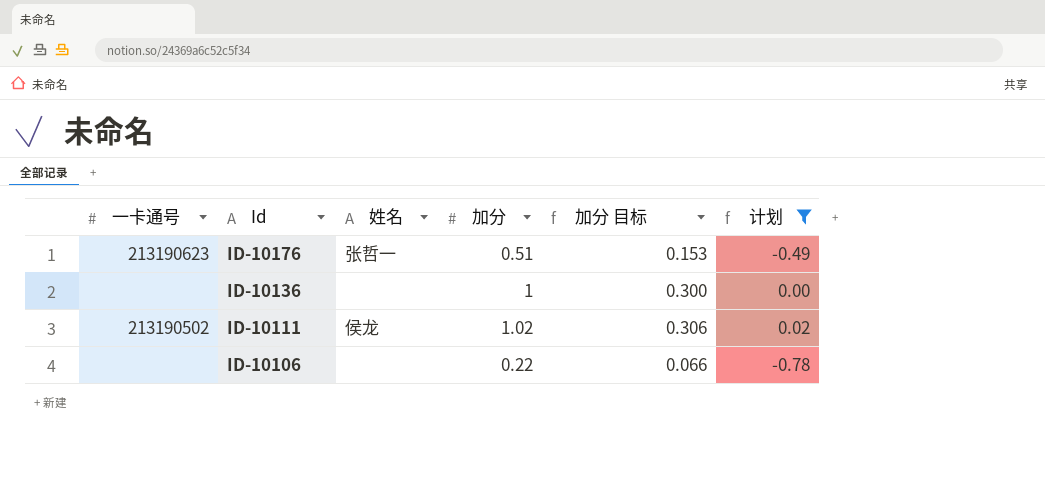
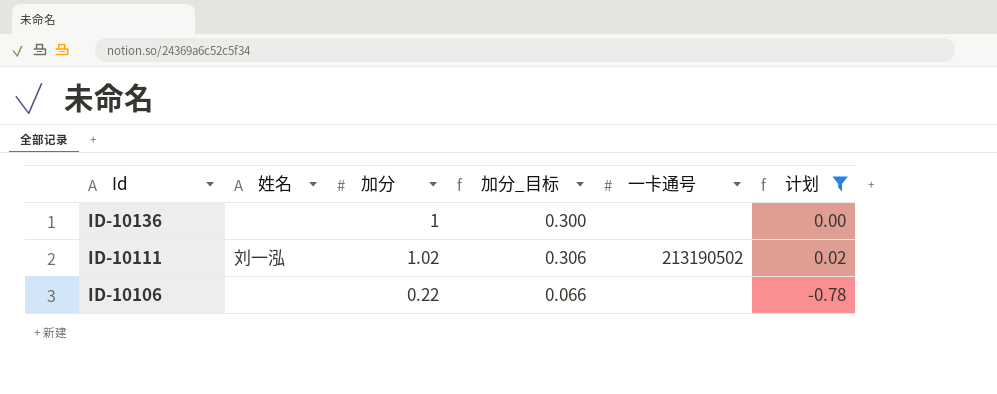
column name: 加分 目标 -> 加分_目标
column 一卡通号 | position: 1 -> 5
row ID-10176: 213190623 | 张哲一 | 0.51 | 0.153 | -0.49 -> none
ID-10111 | 姓名: 侯龙 -> 刘一泓

